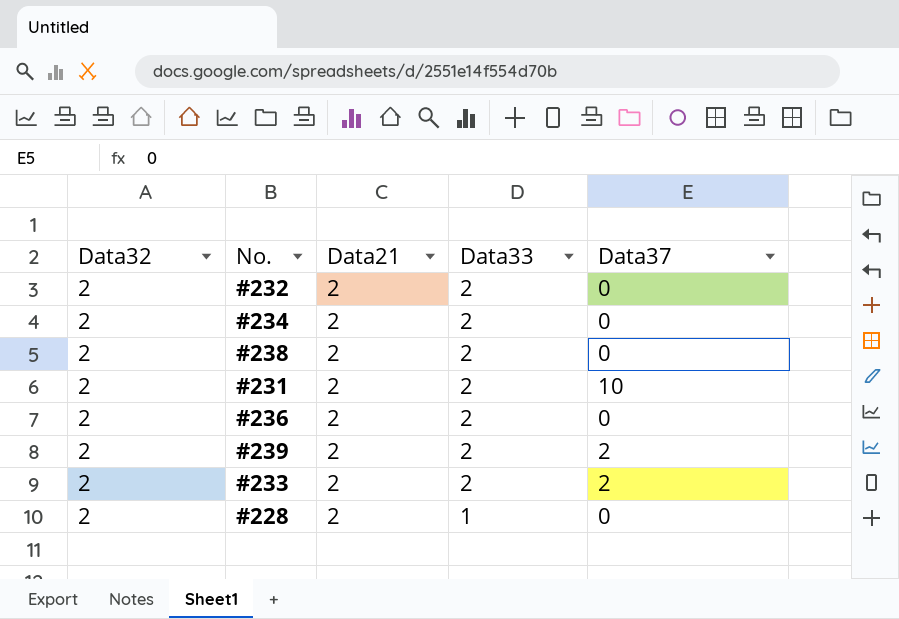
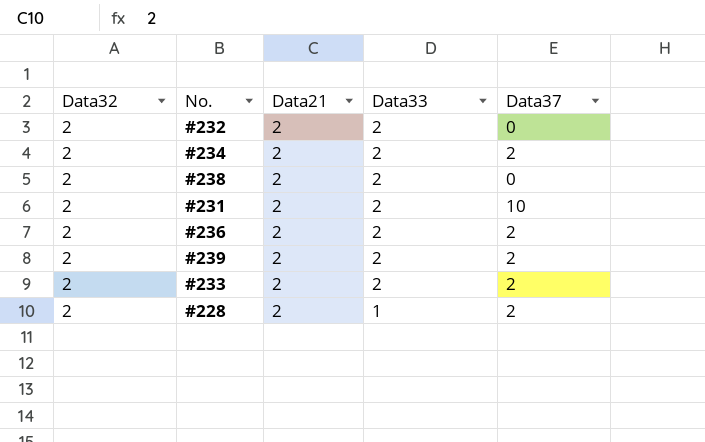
#234 | Data37: 0 -> 2
#236 | Data37: 0 -> 2
#228 | Data37: 0 -> 2

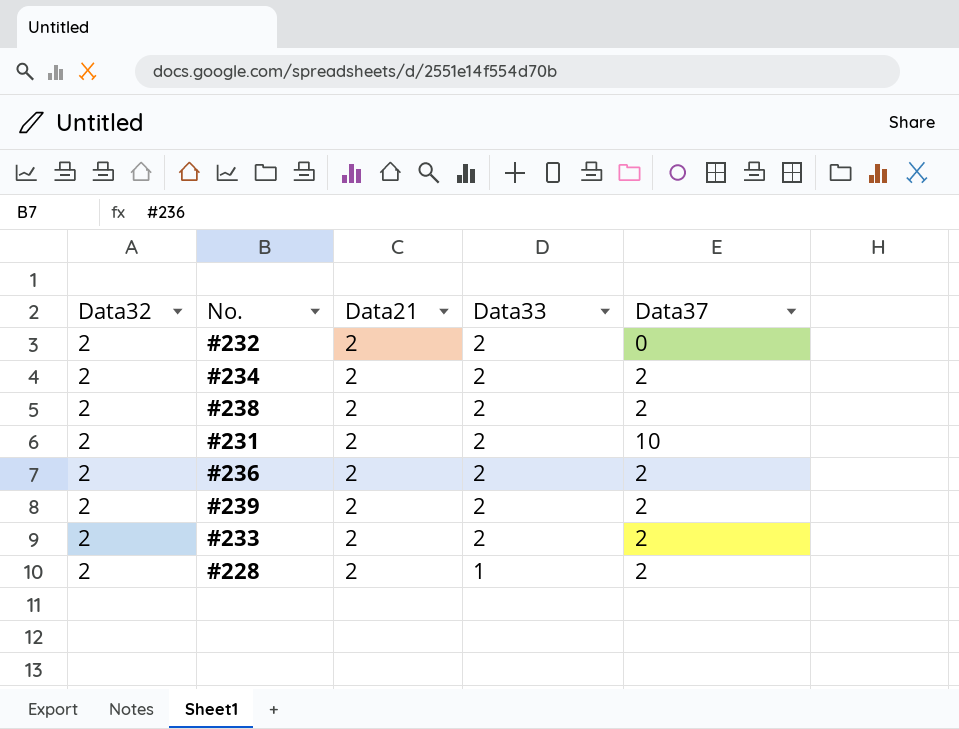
#238 | Data37: 0 -> 2

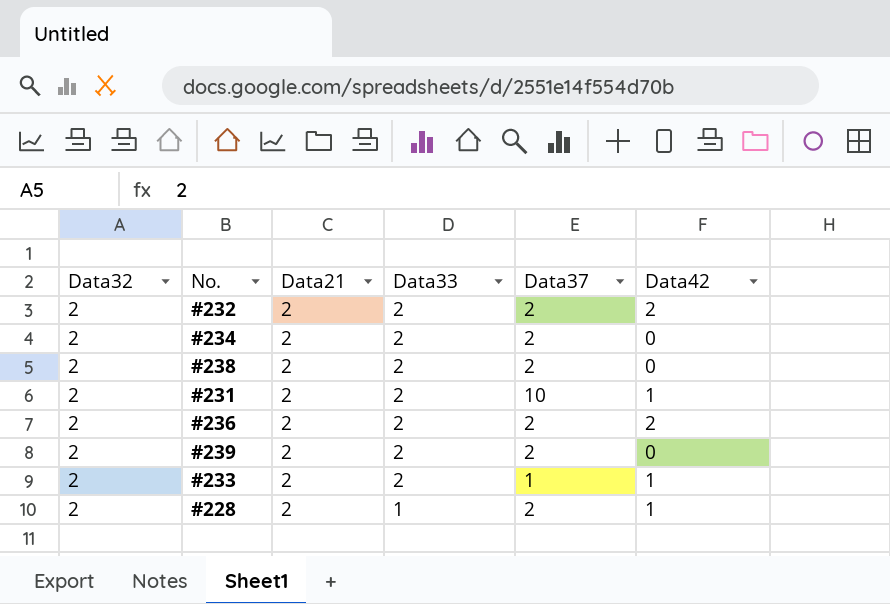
column Data42 | position: none -> 6
#232 | Data37: 0 -> 2
#233 | Data37: 2 -> 1

